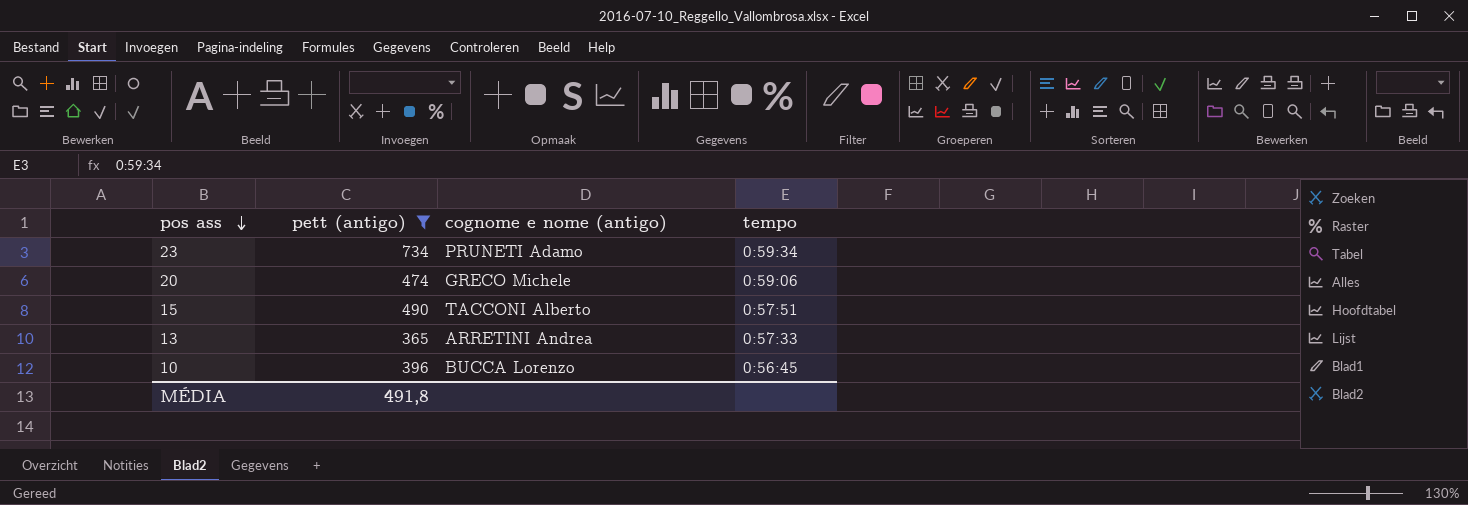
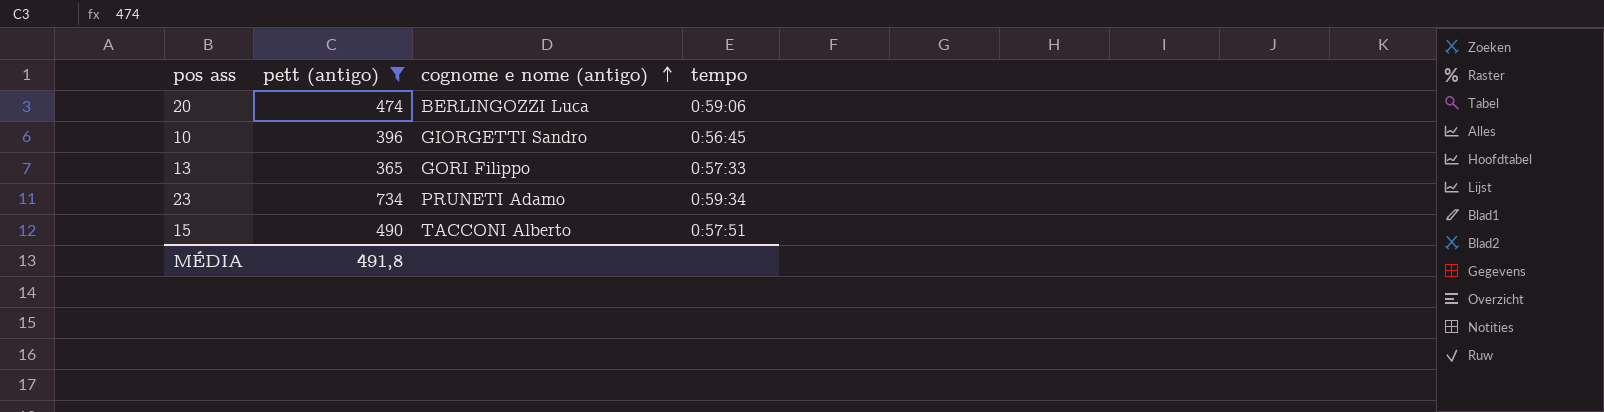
row order: pos ass descending -> cognome e nome (antigo) ascending
20 | cognome e nome (antigo): GRECO Michele -> BERLINGOZZI Luca
10 | cognome e nome (antigo): BUCCA Lorenzo -> GIORGETTI Sandro
13 | cognome e nome (antigo): ARRETINI Andrea -> GORI Filippo

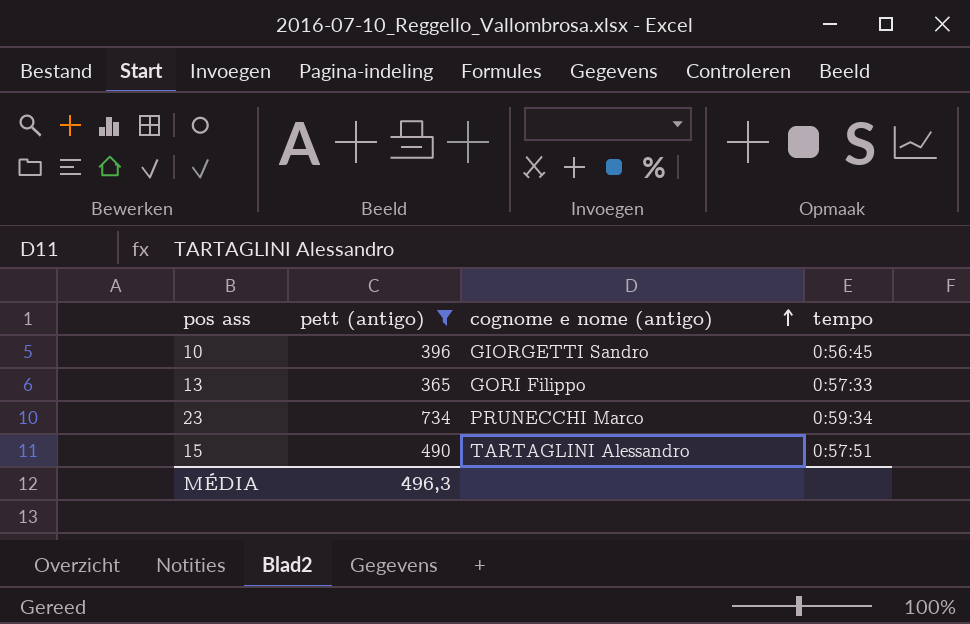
row 20: 474 | BERLINGOZZI Luca | 0:59:06 -> none
23 | cognome e nome (antigo): PRUNETI Adamo -> PRUNECCHI Marco
15 | cognome e nome (antigo): TACCONI Alberto -> TARTAGLINI Alessandro
MÉDIA | pett (antigo): 491,8 -> 496,3

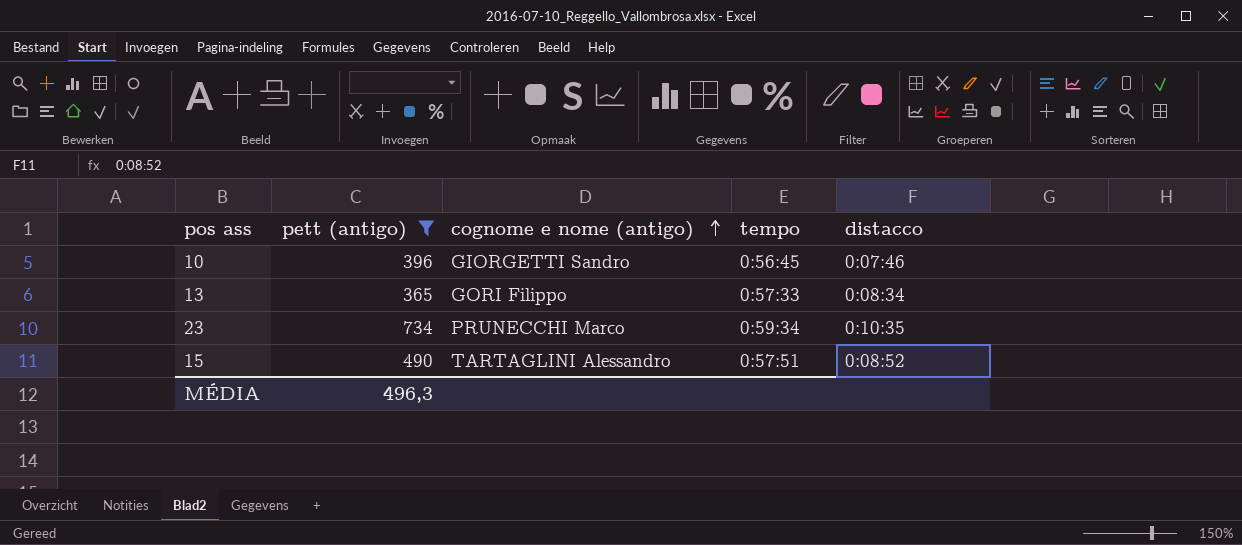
column distacco | position: none -> 5

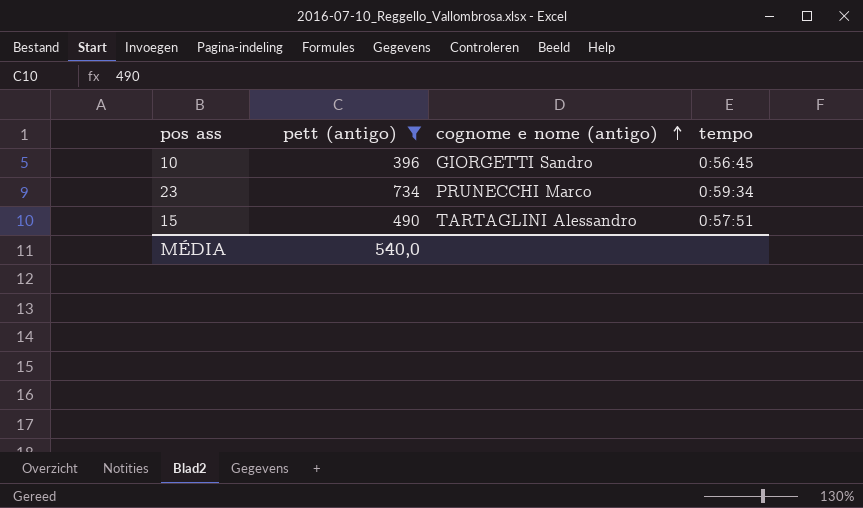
column distacco | position: 5 -> none
row 13: 365 | GORI Filippo | 0:57:33 | 0:08:34 -> none
MÉDIA | pett (antigo): 496,3 -> 540,0

